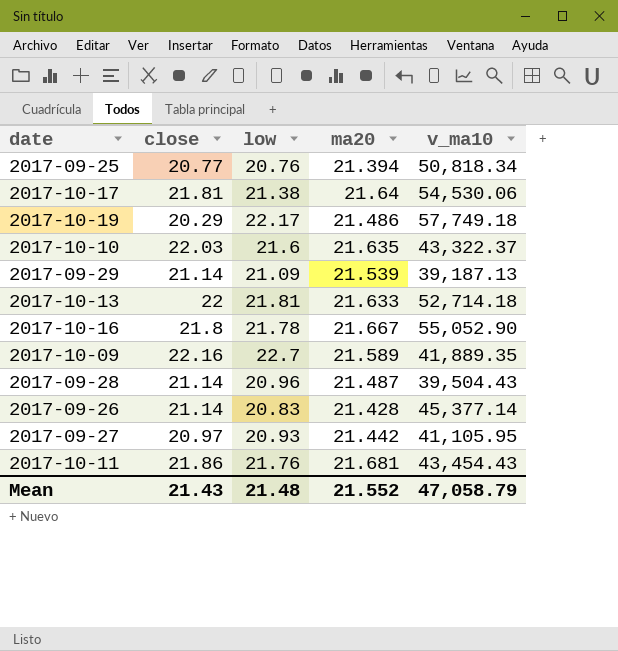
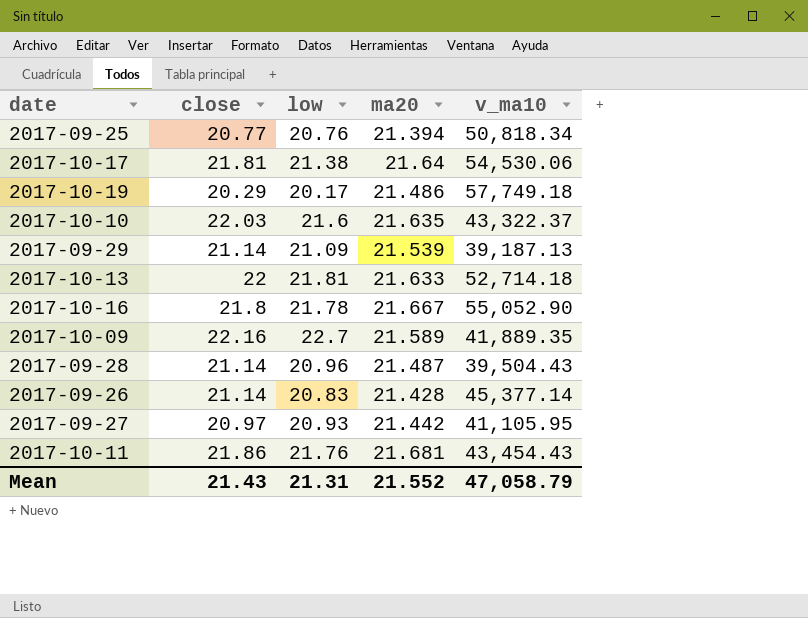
2017-10-19 | low: 22.17 -> 20.17
Mean | low: 21.48 -> 21.31

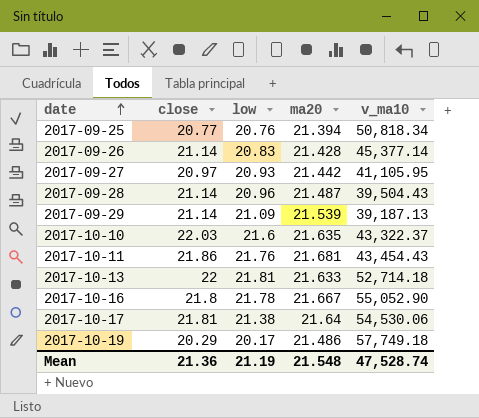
row order: none -> date ascending
row 2017-10-09: 22.16 | 22.7 | 21.589 | 41,889.35 -> none
Mean | close: 21.43 -> 21.36
Mean | low: 21.31 -> 21.19
Mean | ma20: 21.552 -> 21.548
Mean | v_ma10: 47,058.79 -> 47,528.74

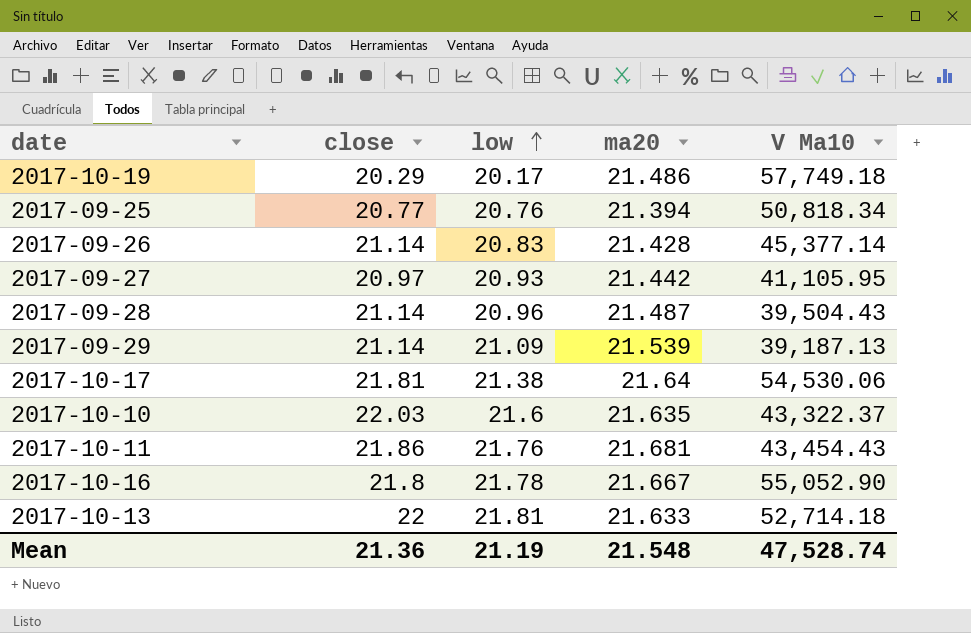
row order: date ascending -> low ascending
column name: v_ma10 -> V Ma10

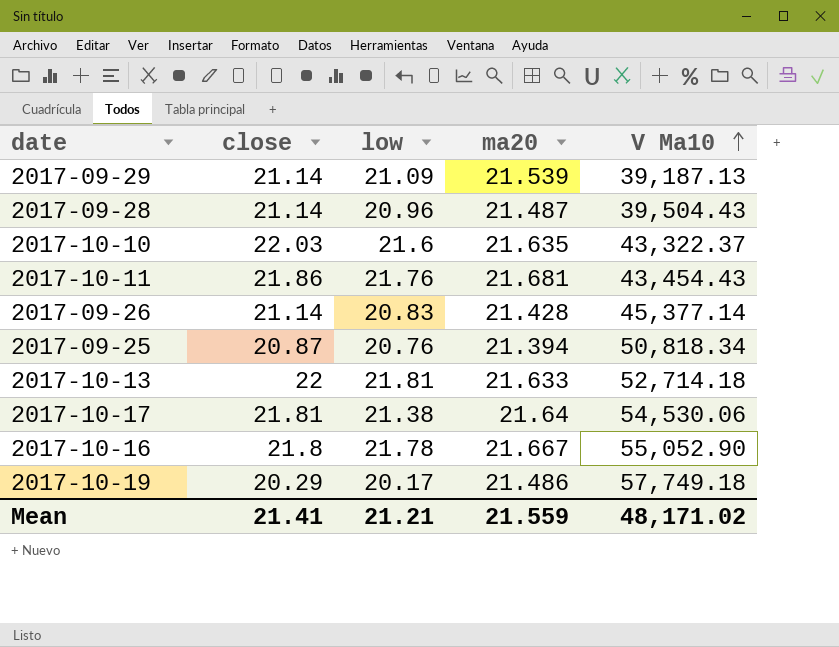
row order: low ascending -> V Ma10 ascending
row 2017-09-27: 20.97 | 20.93 | 21.442 | 41,105.95 -> none
2017-09-25 | close: 20.77 -> 20.87
Mean | close: 21.36 -> 21.41
Mean | low: 21.19 -> 21.21
Mean | ma20: 21.548 -> 21.559
Mean | V Ma10: 47,528.74 -> 48,171.02

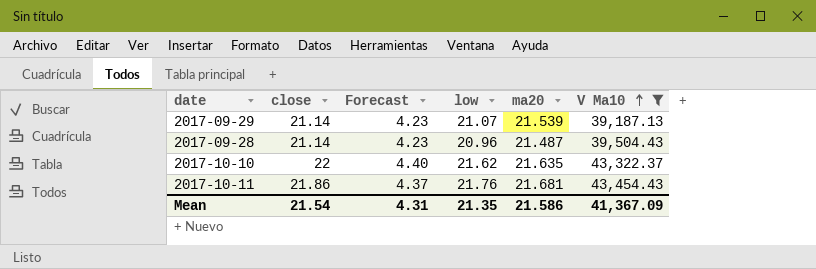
filter: none -> V Ma10 <= 43,454.43
column Forecast | formula: none -> [close] * 0.2
2017-09-29 | low: 21.09 -> 21.07
2017-10-10 | close: 22.03 -> 22
2017-10-10 | low: 21.6 -> 21.62
Mean | close: 21.41 -> 21.54
Mean | low: 21.21 -> 21.35
Mean | ma20: 21.559 -> 21.586
Mean | V Ma10: 48,171.02 -> 41,367.09

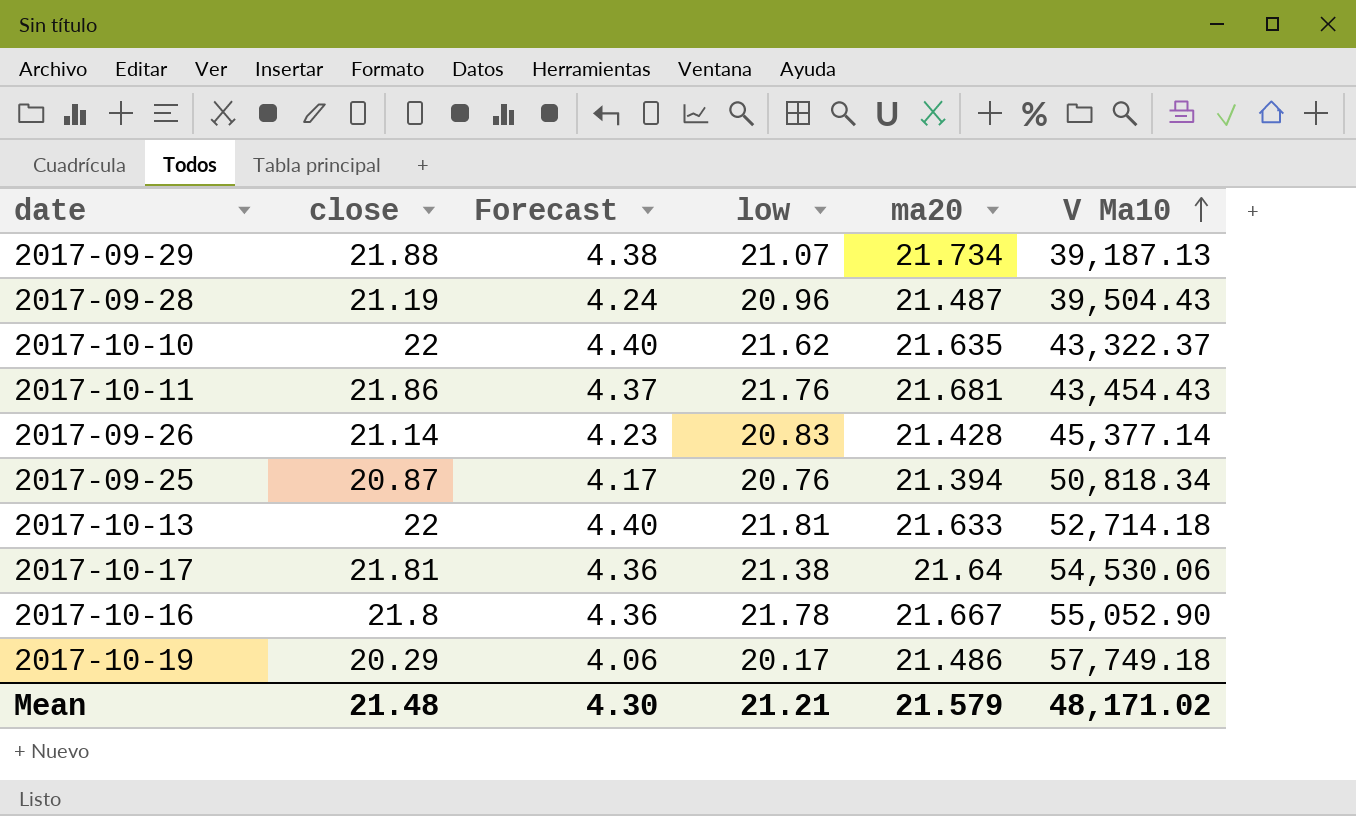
filter: V Ma10 <= 43,454.43 -> none
2017-09-29 | close: 21.14 -> 21.88
2017-09-29 | Forecast: 4.23 -> 4.38
2017-09-29 | ma20: 21.539 -> 21.734
2017-09-28 | close: 21.14 -> 21.19
2017-09-28 | Forecast: 4.23 -> 4.24
Mean | close: 21.54 -> 21.48
Mean | Forecast: 4.31 -> 4.30
Mean | low: 21.35 -> 21.21
Mean | ma20: 21.586 -> 21.579
Mean | V Ma10: 41,367.09 -> 48,171.02

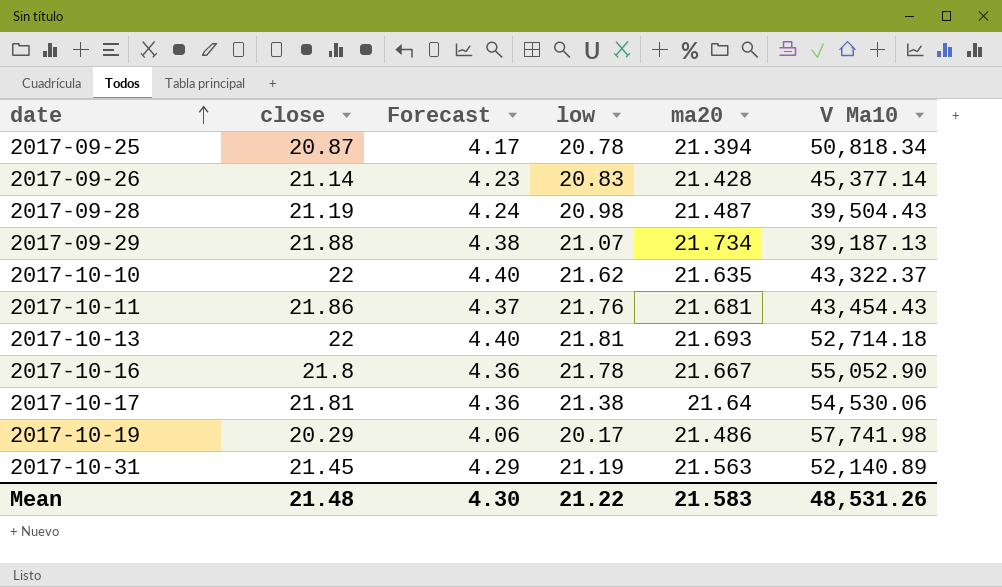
row order: V Ma10 ascending -> date ascending
2017-09-25 | low: 20.76 -> 20.78
2017-09-28 | low: 20.96 -> 20.98
2017-10-13 | ma20: 21.633 -> 21.693
2017-10-19 | V Ma10: 57,749.18 -> 57,741.98
row 2017-10-31: none -> 21.45 | 4.29 | 21.19 | 21.563 | 52,140.89
Mean | low: 21.21 -> 21.22
Mean | ma20: 21.579 -> 21.583
Mean | V Ma10: 48,171.02 -> 48,531.26

